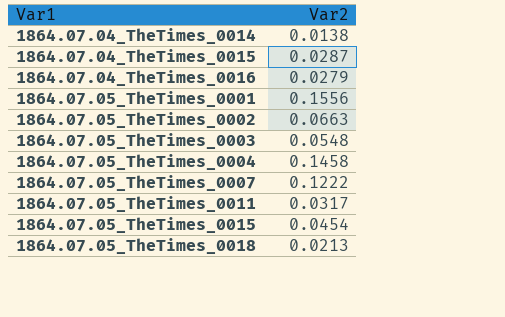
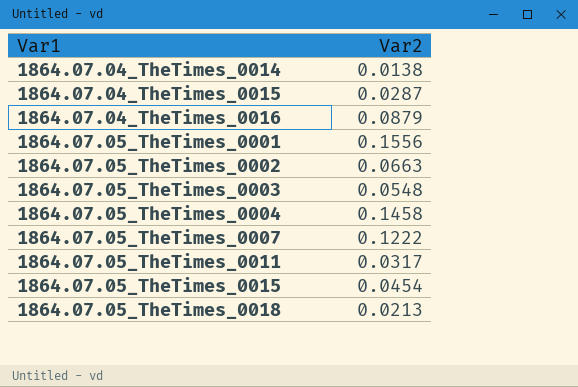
1864.07.04_TheTimes_0016 | Var2: 0.0279 -> 0.0879

